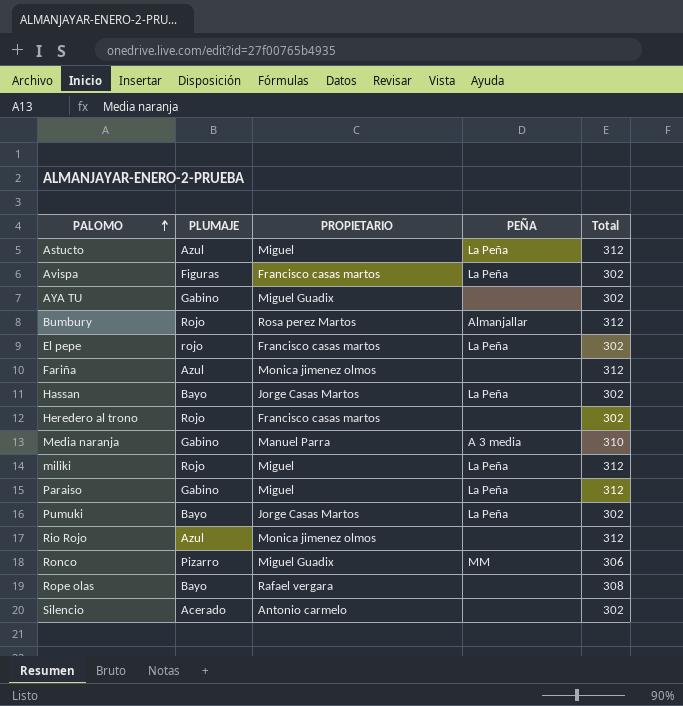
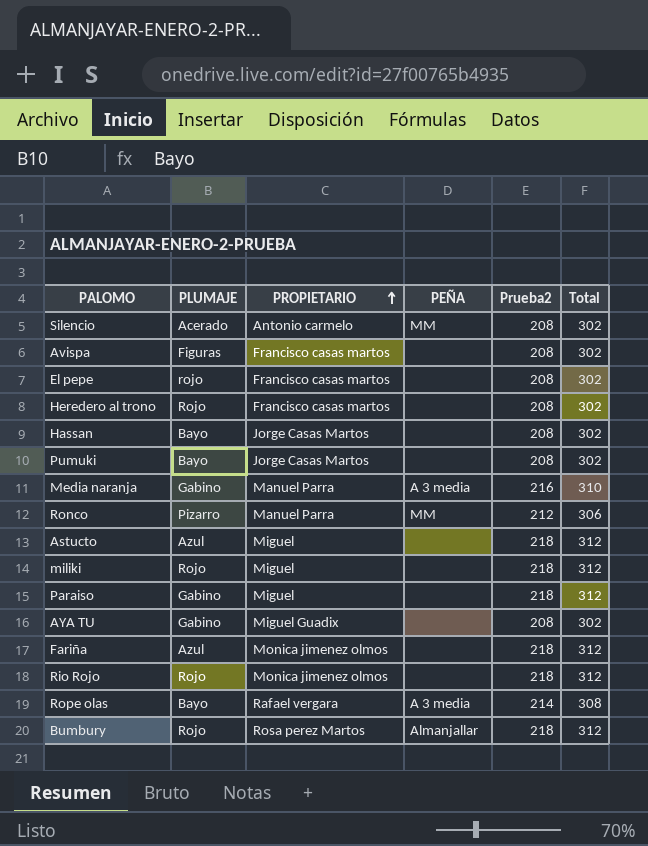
row order: PALOMO ascending -> PROPIETARIO ascending
column Prueba2 | position: none -> 5
Silencio | PEÑA: none -> MM
Avispa | PEÑA: La Peña -> none
El pepe | PEÑA: La Peña -> none
Hassan | PEÑA: La Peña -> none
Pumuki | PEÑA: La Peña -> none
Ronco | PROPIETARIO: Miguel Guadix -> Manuel Parra
Astucto | PEÑA: La Peña -> none
miliki | PEÑA: La Peña -> none
Paraiso | PEÑA: La Peña -> none
Rio Rojo | PLUMAJE: Azul -> Rojo
Rope olas | PEÑA: none -> A 3 media

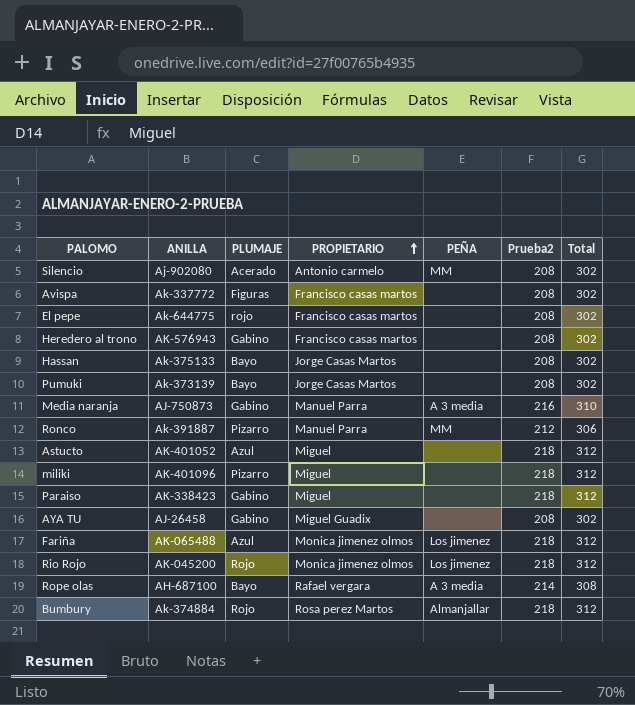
column ANILLA | position: none -> 2
Heredero al trono | PLUMAJE: Rojo -> Gabino
miliki | PLUMAJE: Rojo -> Pizarro
Fariña | PEÑA: none -> Los jimenez
Rio Rojo | PEÑA: none -> Los jimenez

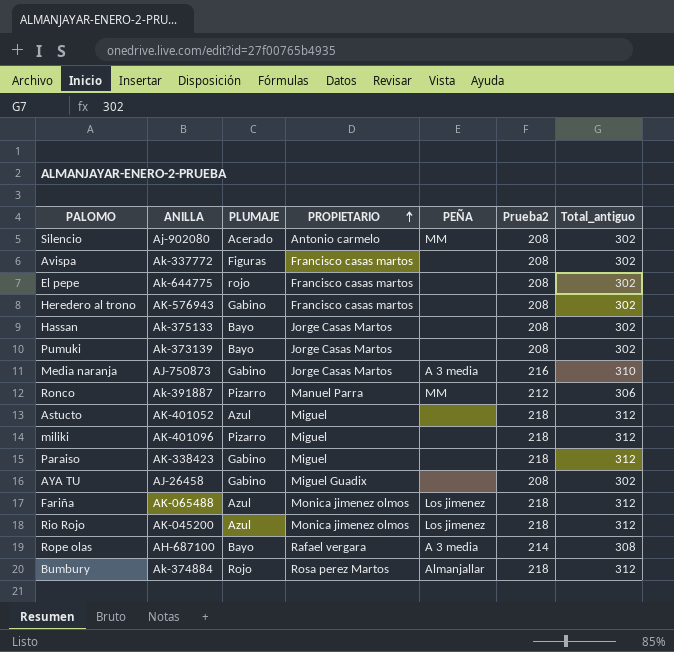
column name: Total -> Total_antiguo
Media naranja | PROPIETARIO: Manuel Parra -> Jorge Casas Martos
Rio Rojo | PLUMAJE: Rojo -> Azul

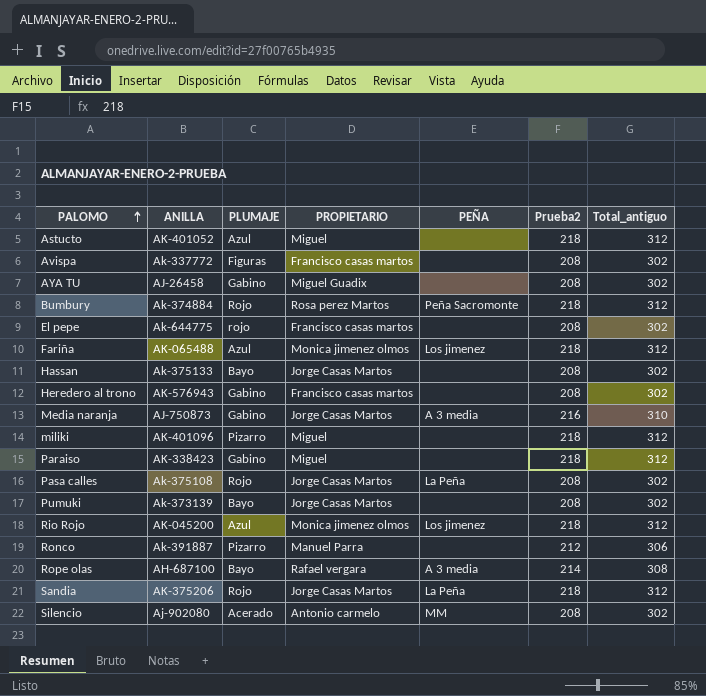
row order: PROPIETARIO ascending -> PALOMO ascending
Bumbury | PEÑA: Almanjallar -> Peña Sacromonte
row Pasa calles: none -> Ak-375108 | Rojo | Jorge Casas Martos | La Peña | 208 | 302
Ronco | PEÑA: MM -> none
row Sandia: none -> AK-375206 | Rojo | Jorge Casas Martos | La Peña | 218 | 312

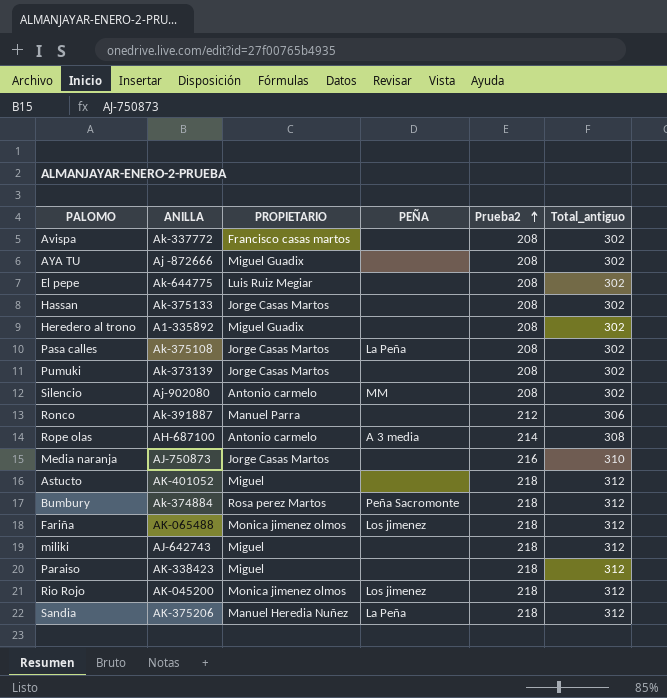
row order: PALOMO ascending -> Prueba2 ascending
column PLUMAJE | position: 3 -> none
AYA TU | ANILLA: AJ-26458 -> Aj -872666
El pepe | PROPIETARIO: Francisco casas martos -> Luis Ruiz Megiar
Heredero al trono | ANILLA: AK-576943 -> A1-335892
Heredero al trono | PROPIETARIO: Francisco casas martos -> Miguel Guadix
Rope olas | PROPIETARIO: Rafael vergara -> Antonio carmelo
Media naranja | PEÑA: A 3 media -> none
miliki | ANILLA: AK-401096 -> AJ-642743
Sandia | PROPIETARIO: Jorge Casas Martos -> Manuel Heredia Nuñez

